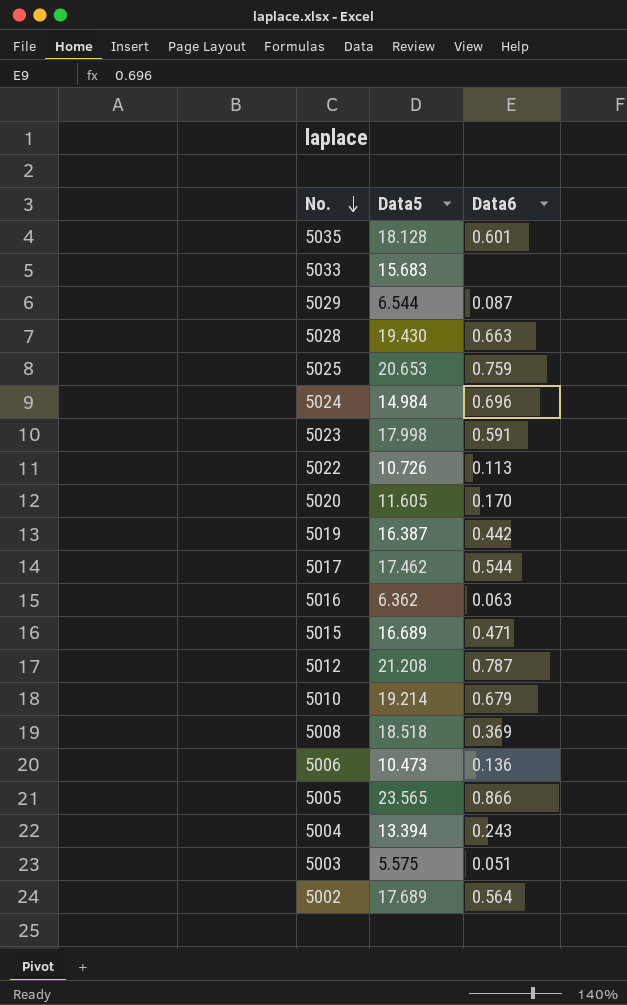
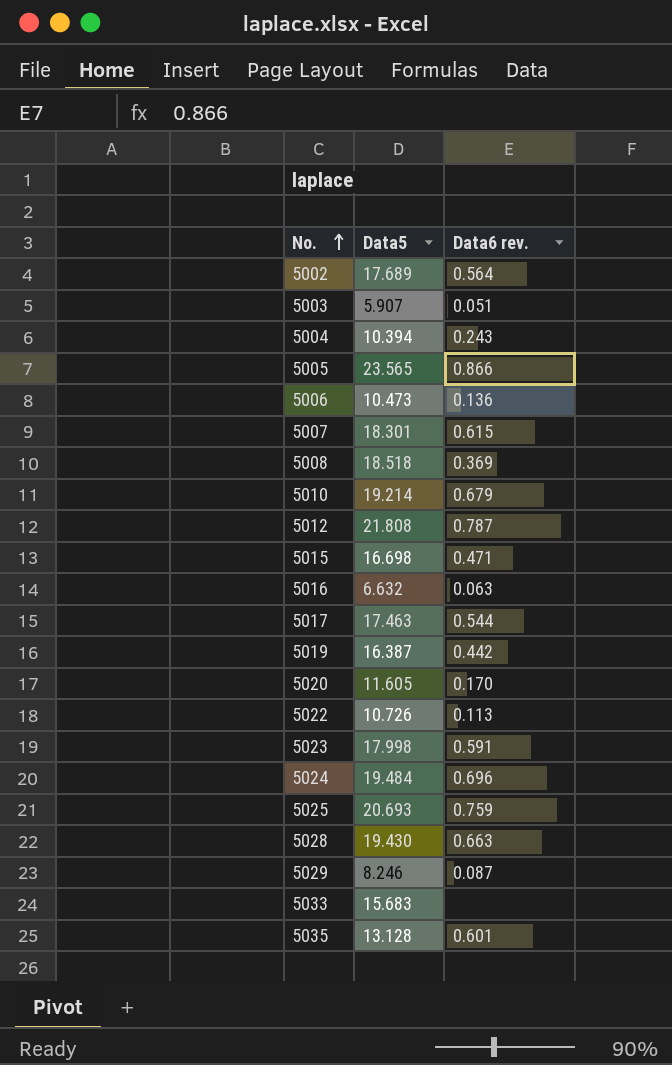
row order: No. descending -> No. ascending
column name: Data6 -> Data6 rev.
5003 | Data5: 5.575 -> 5.907
5004 | Data5: 13.394 -> 10.394
row 5007: none -> 18.301 | 0.615
5012 | Data5: 21.208 -> 21.808
5015 | Data5: 16.689 -> 16.698
5016 | Data5: 6.362 -> 6.632
5017 | Data5: 17.462 -> 17.463
5024 | Data5: 14.984 -> 19.484
5025 | Data5: 20.653 -> 20.693
5029 | Data5: 6.544 -> 8.246
5035 | Data5: 18.128 -> 13.128

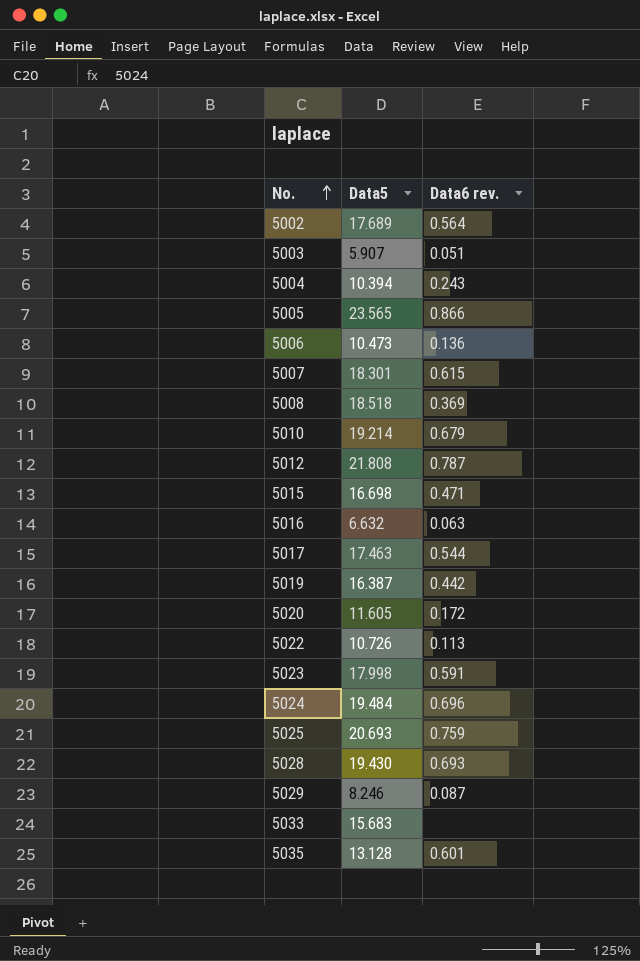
5020 | Data6 rev.: 0.170 -> 0.172
5028 | Data6 rev.: 0.663 -> 0.693

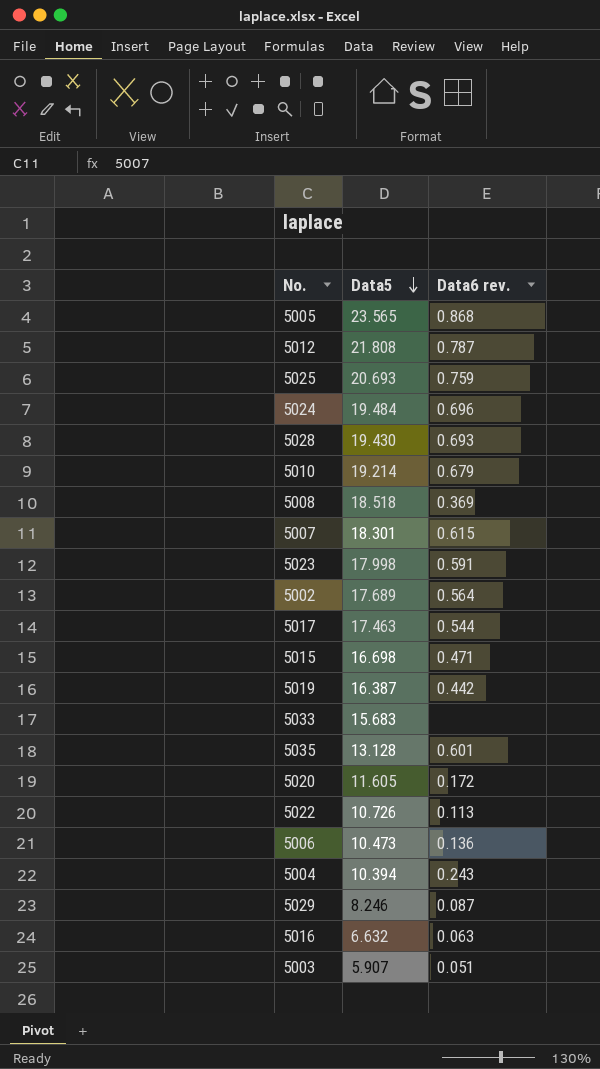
row order: No. ascending -> Data5 descending
5005 | Data6 rev.: 0.866 -> 0.868

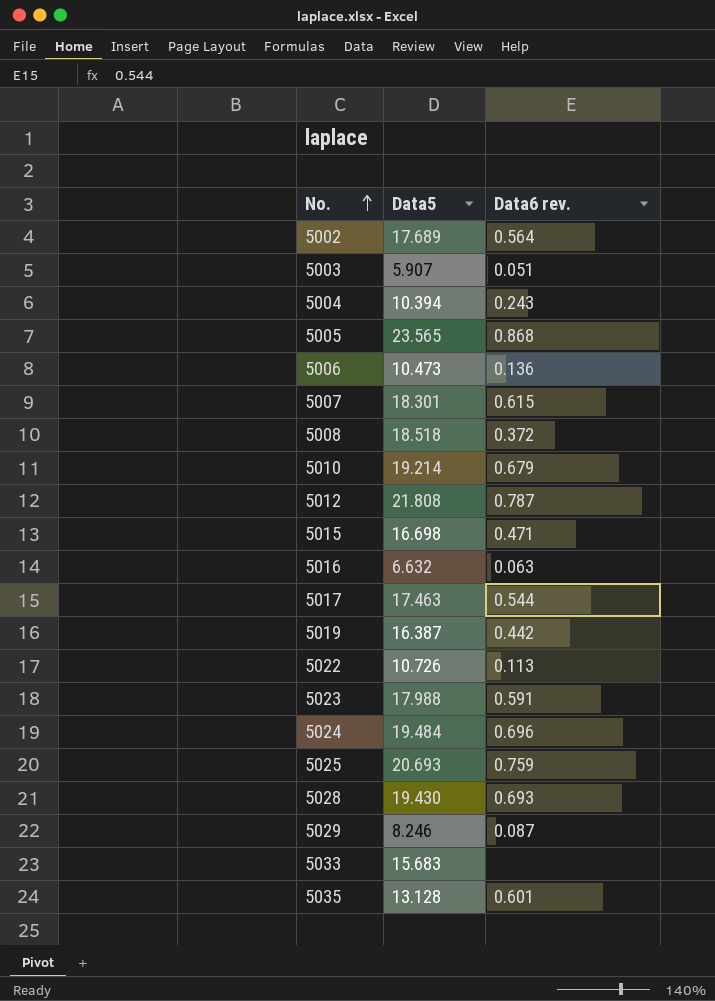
row order: Data5 descending -> No. ascending
row 5020: 11.605 | 0.172 -> none
5008 | Data6 rev.: 0.369 -> 0.372
5023 | Data5: 17.998 -> 17.988

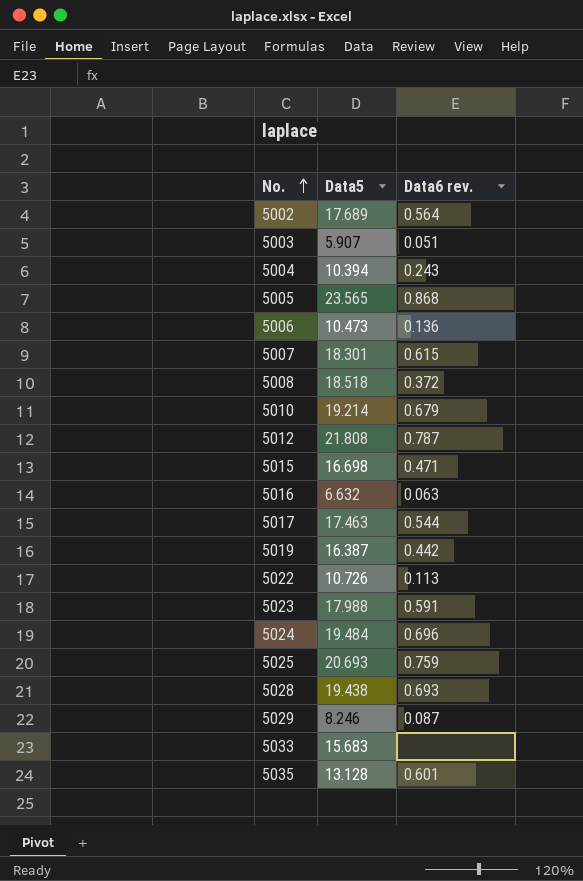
5028 | Data5: 19.430 -> 19.438

